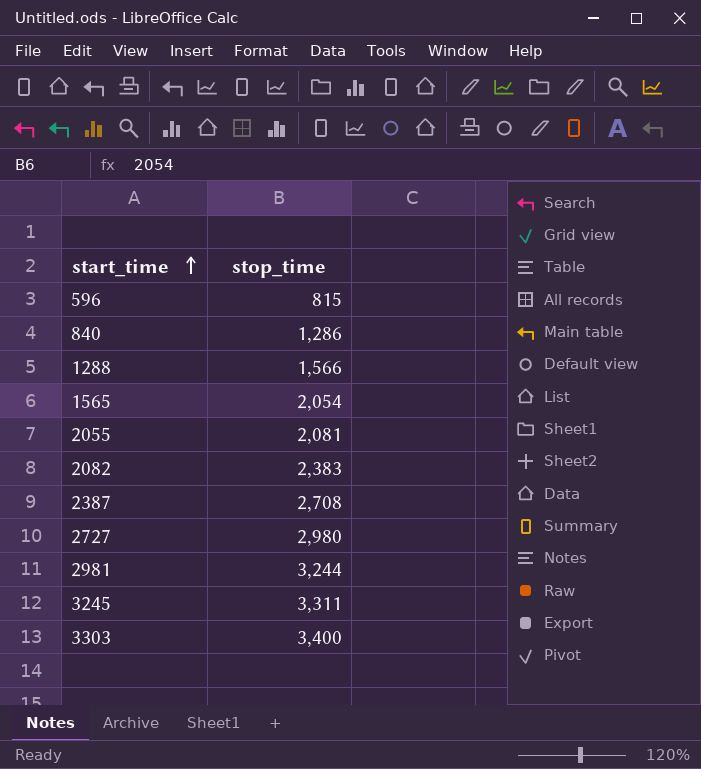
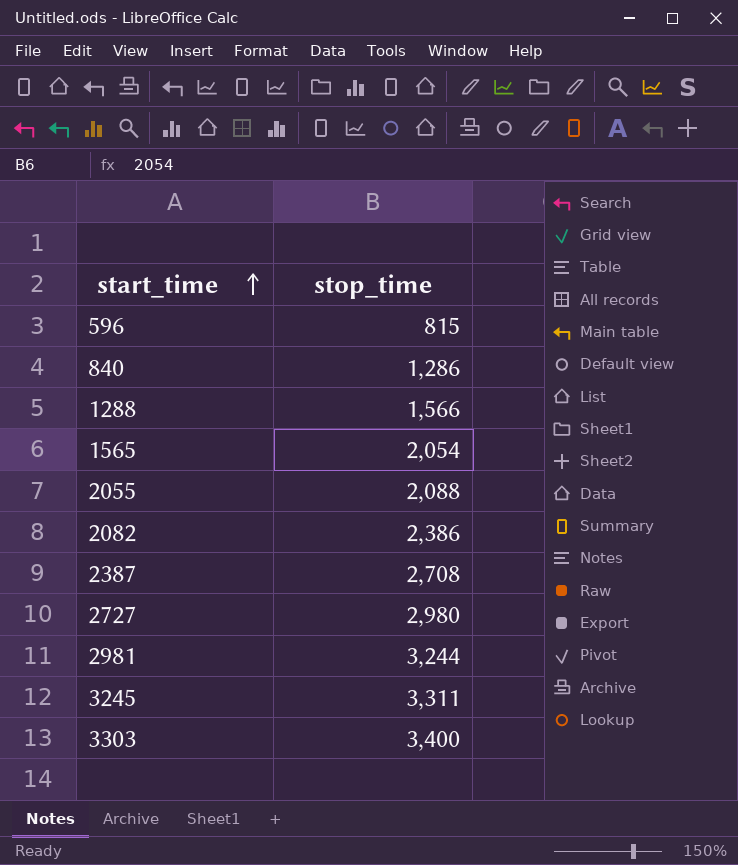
2055 | stop_time: 2,081 -> 2,088
2082 | stop_time: 2,383 -> 2,386

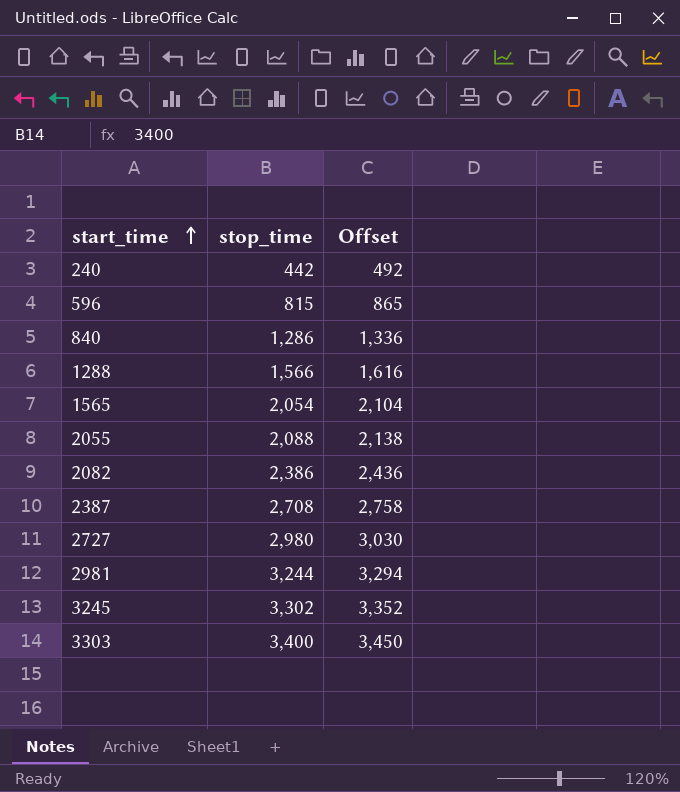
column Offset | formula: none -> [stop_time] + 50
row 240: none -> 442 | 492
3245 | stop_time: 3,311 -> 3,302

